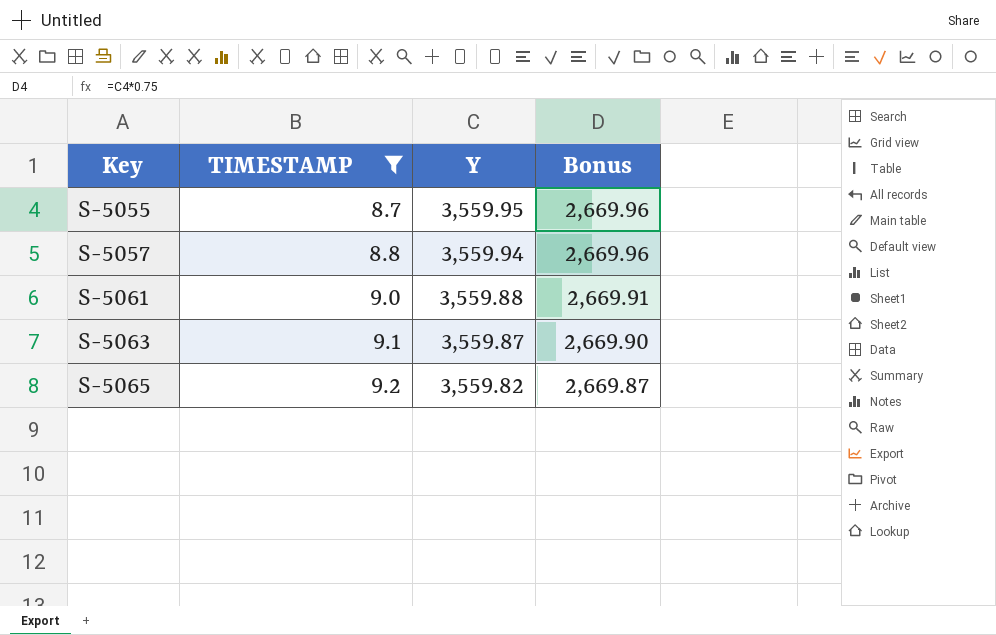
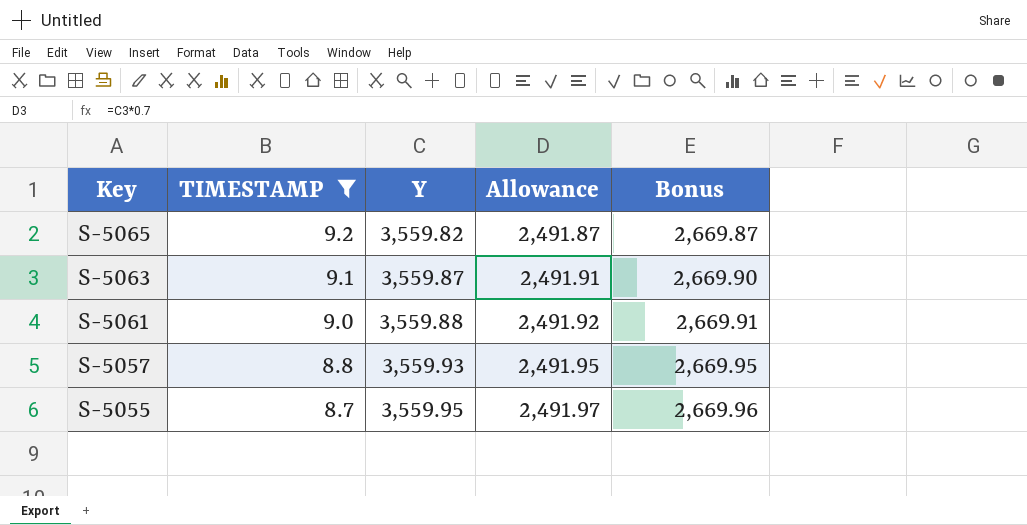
row order: Key ascending -> Key descending
column Allowance | formula: none -> [Y] * 0.7
S-5057 | Y: 3,559.94 -> 3,559.93
S-5057 | Bonus: 2,669.96 -> 2,669.95

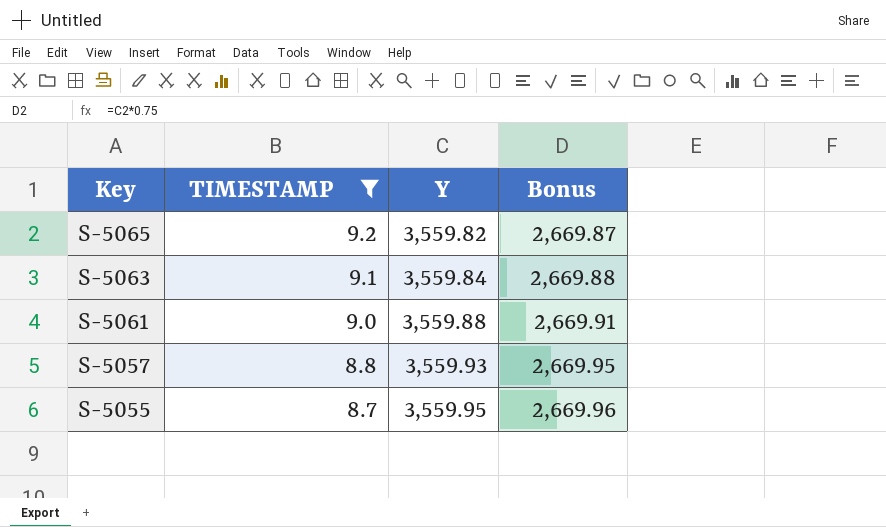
column Allowance | formula: [Y] * 0.7 -> none
S-5063 | Y: 3,559.87 -> 3,559.84
S-5063 | Bonus: 2,669.90 -> 2,669.88

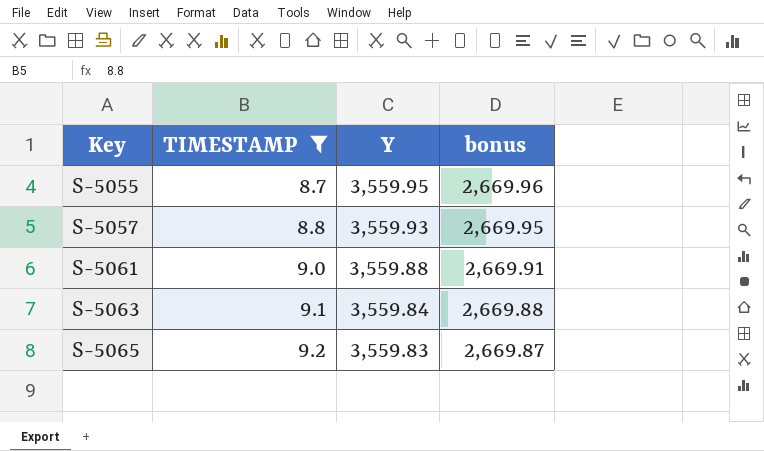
row order: Key descending -> Key ascending
column name: Bonus -> bonus
S-5065 | Y: 3,559.82 -> 3,559.83

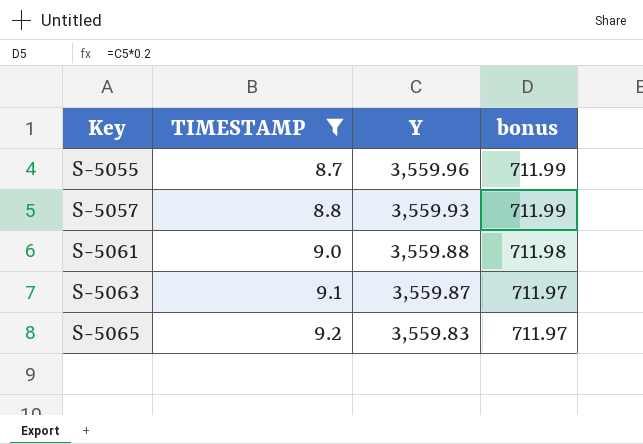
column bonus | formula: [Y] * 0.75 -> [Y] * 0.2
S-5055 | Y: 3,559.95 -> 3,559.96
S-5063 | Y: 3,559.84 -> 3,559.87

